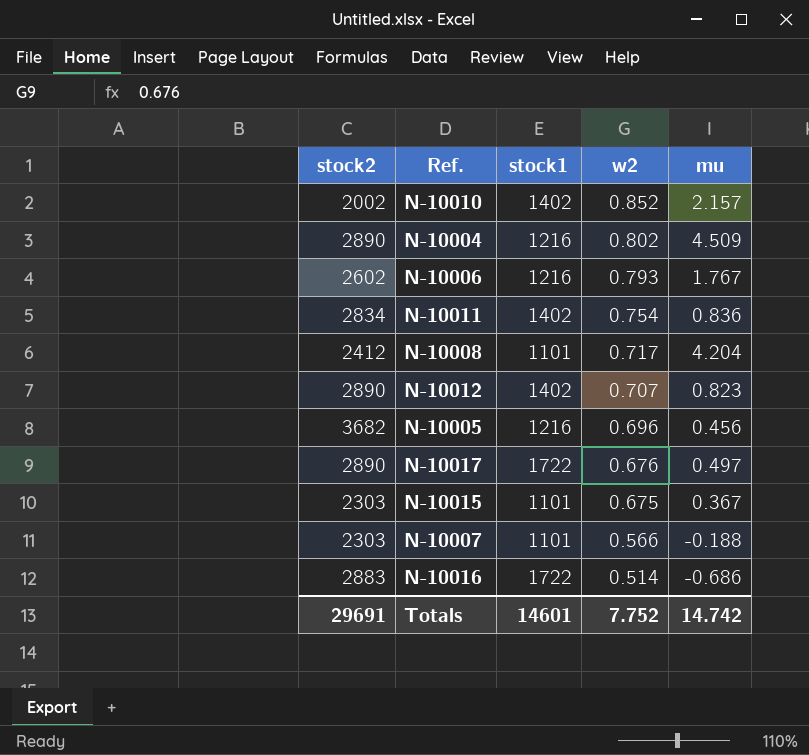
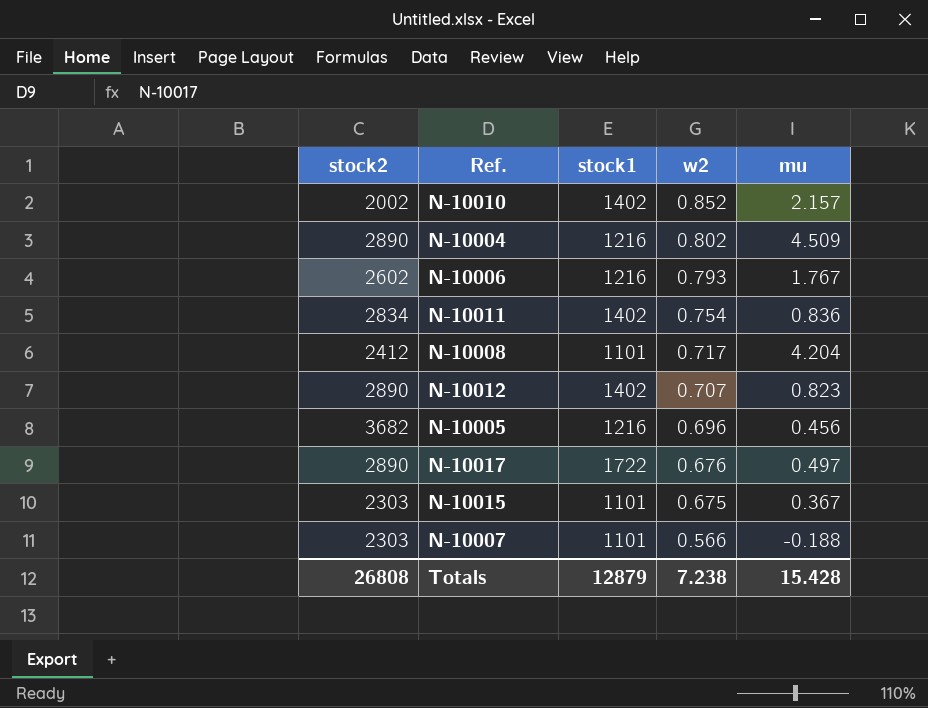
row N-10016: 2883 | 1722 | 0.514 | -0.686 -> none
Totals | stock2: 29691 -> 26808
Totals | stock1: 14601 -> 12879
Totals | w2: 7.752 -> 7.238
Totals | mu: 14.742 -> 15.428

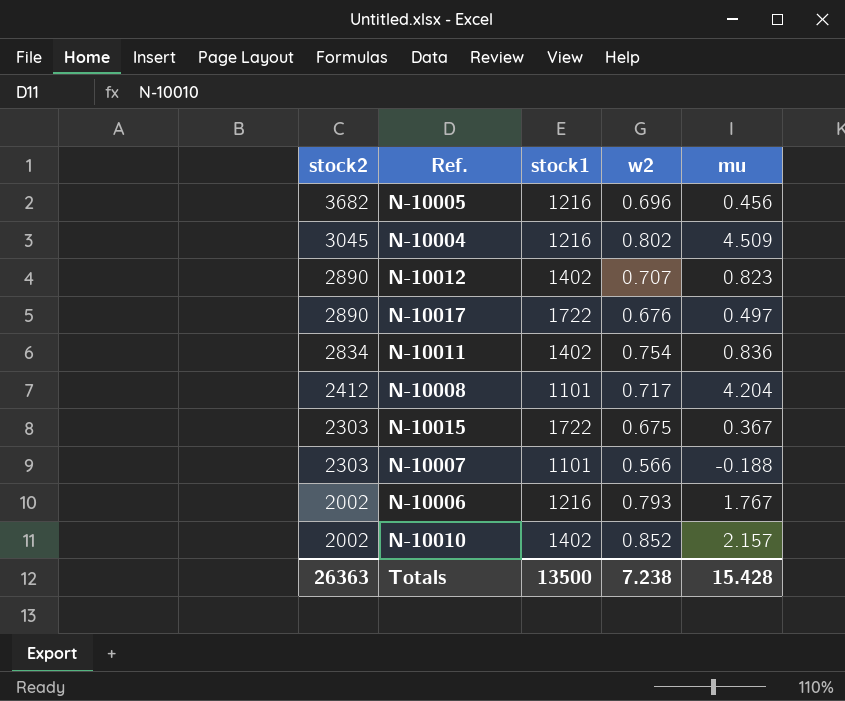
row order: w2 descending -> stock2 descending
N-10004 | stock2: 2890 -> 3045
N-10015 | stock1: 1101 -> 1722
N-10006 | stock2: 2602 -> 2002
Totals | stock2: 26808 -> 26363
Totals | stock1: 12879 -> 13500

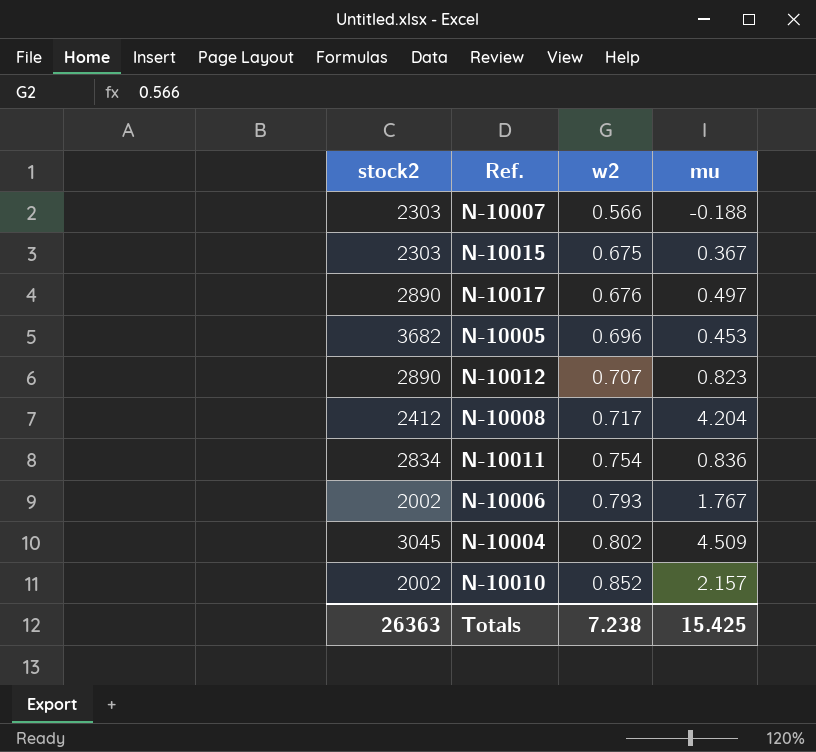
row order: stock2 descending -> w2 ascending
column stock1 | position: 3 -> none
N-10005 | mu: 0.456 -> 0.453
Totals | mu: 15.428 -> 15.425

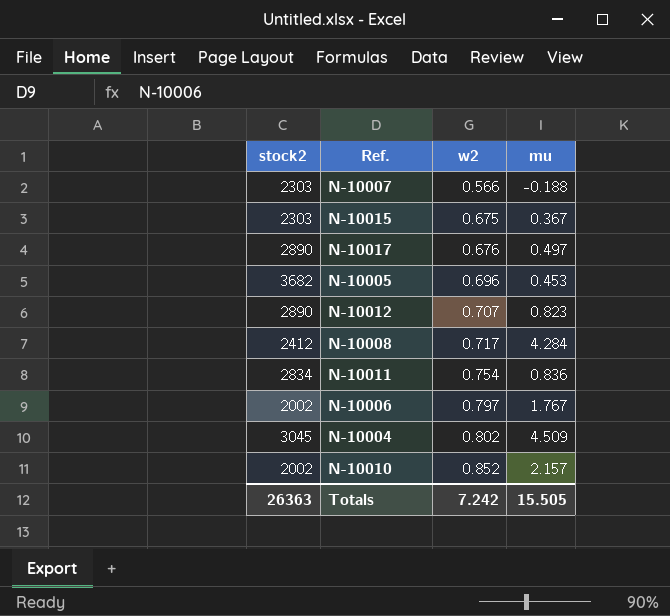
N-10008 | mu: 4.204 -> 4.284
N-10006 | w2: 0.793 -> 0.797
Totals | w2: 7.238 -> 7.242
Totals | mu: 15.425 -> 15.505

